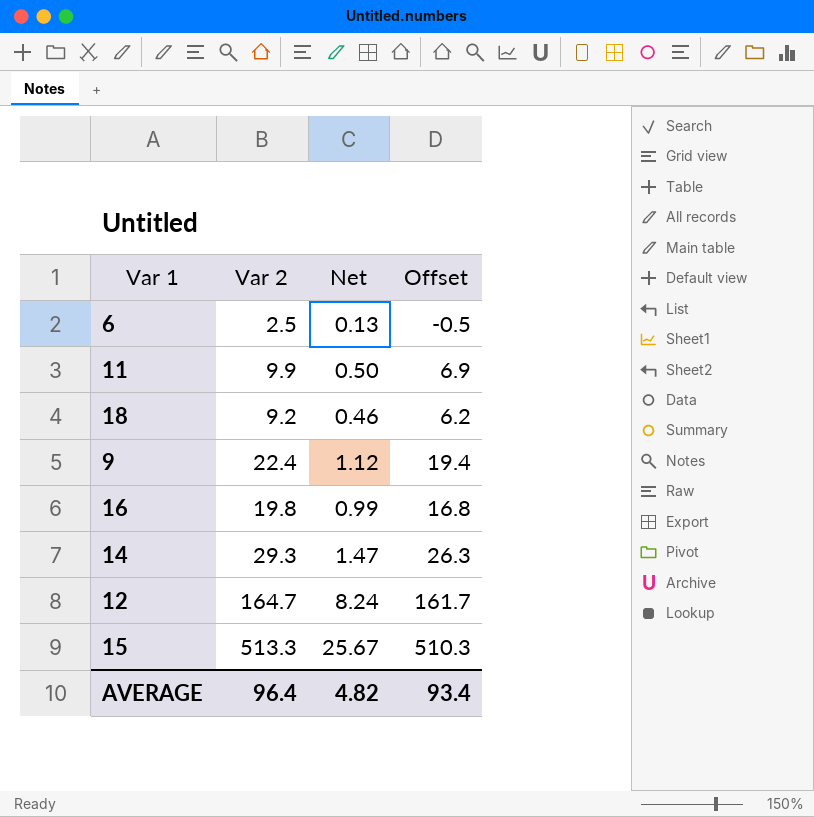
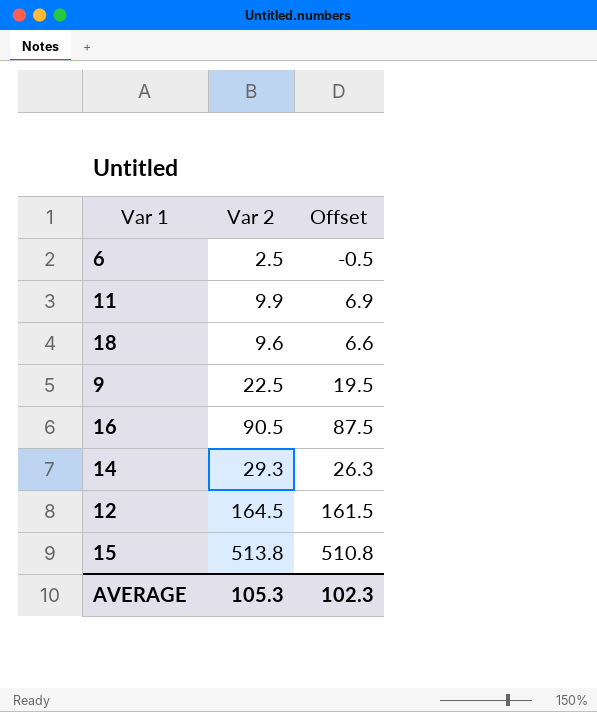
column Net | formula: [Var 2] * 0.05 -> none
18 | Var 2: 9.2 -> 9.6
18 | Offset: 6.2 -> 6.6
9 | Var 2: 22.4 -> 22.5
9 | Offset: 19.4 -> 19.5
16 | Var 2: 19.8 -> 90.5
16 | Offset: 16.8 -> 87.5
12 | Var 2: 164.7 -> 164.5
12 | Offset: 161.7 -> 161.5
15 | Var 2: 513.3 -> 513.8
15 | Offset: 510.3 -> 510.8
AVERAGE | Var 2: 96.4 -> 105.3
AVERAGE | Offset: 93.4 -> 102.3

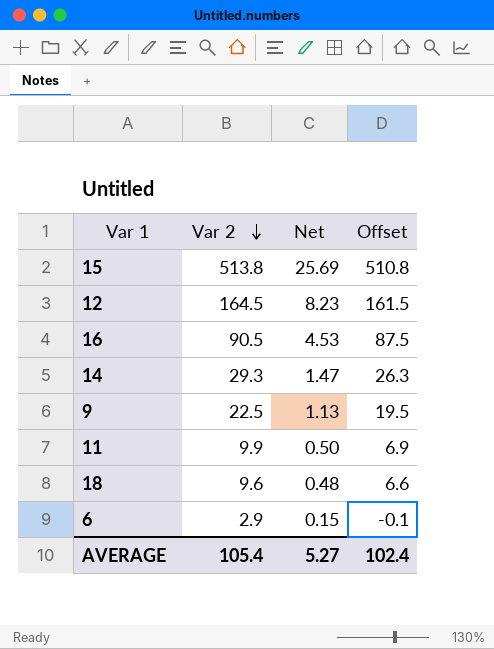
row order: none -> Var 2 descending
column Net | formula: none -> [Var 2] * 0.05
6 | Var 2: 2.5 -> 2.9
6 | Offset: -0.5 -> -0.1
AVERAGE | Var 2: 105.3 -> 105.4
AVERAGE | Offset: 102.3 -> 102.4

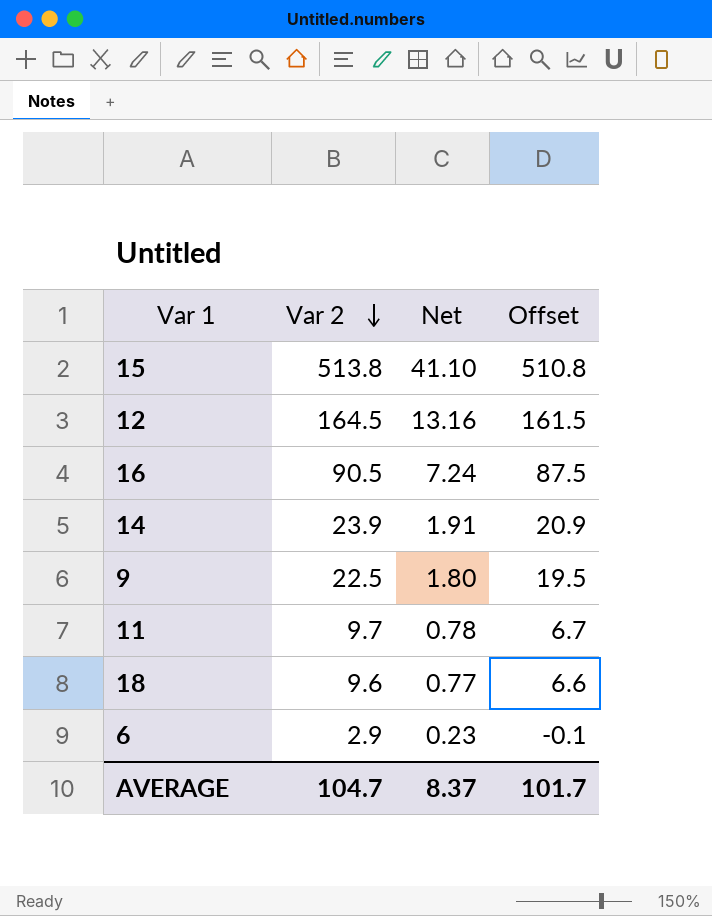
column Net | formula: [Var 2] * 0.05 -> [Var 2] * 0.08
14 | Var 2: 29.3 -> 23.9
14 | Offset: 26.3 -> 20.9
11 | Var 2: 9.9 -> 9.7
11 | Offset: 6.9 -> 6.7
AVERAGE | Var 2: 105.4 -> 104.7
AVERAGE | Net: 5.27 -> 8.37
AVERAGE | Offset: 102.4 -> 101.7

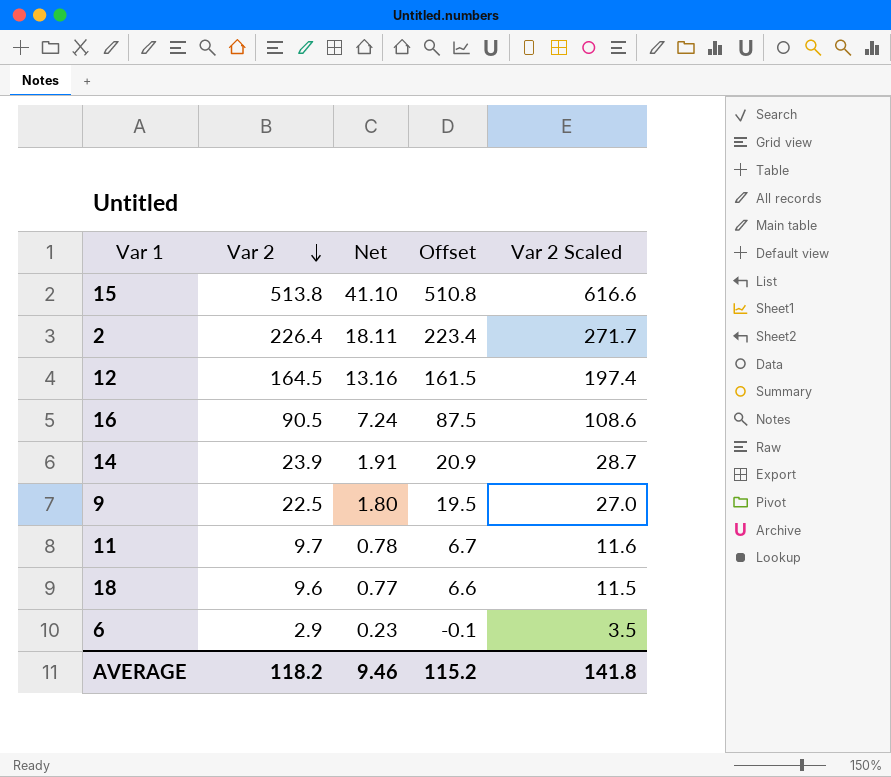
column Var 2 Scaled | formula: none -> [Var 2] * 1.2
row 2: none -> 226.4 | 18.11 | 223.4 | 271.7
AVERAGE | Var 2: 104.7 -> 118.2
AVERAGE | Net: 8.37 -> 9.46
AVERAGE | Offset: 101.7 -> 115.2

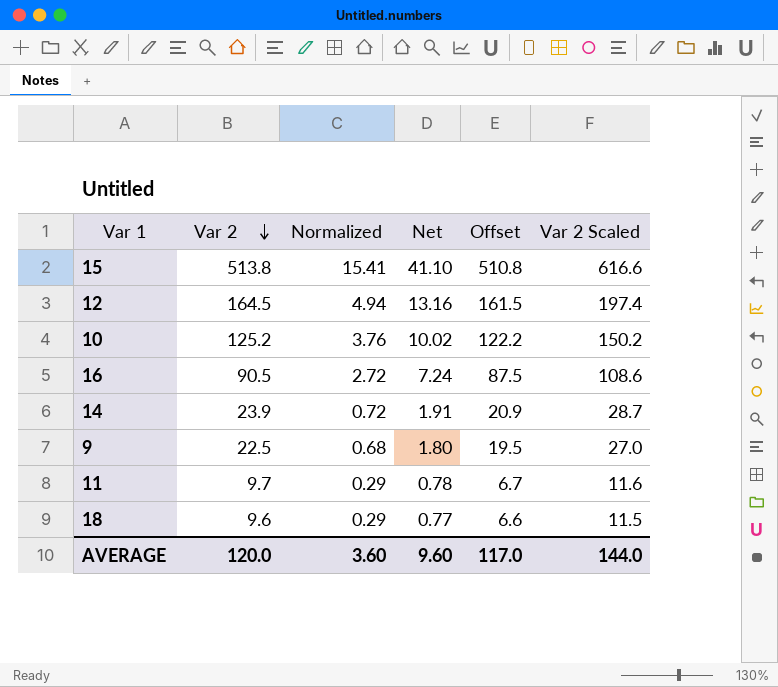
column Normalized | formula: none -> [Var 2] * 0.03
row 2: 226.4 | 18.11 | 223.4 | 271.7 -> none
row 6: 2.9 | 0.23 | -0.1 | 3.5 -> none
row 10: none -> 125.2 | 3.76 | 10.02 | 122.2 | 150.2
AVERAGE | Var 2: 118.2 -> 120.0
AVERAGE | Net: 9.46 -> 9.60
AVERAGE | Offset: 115.2 -> 117.0
AVERAGE | Var 2 Scaled: 141.8 -> 144.0

